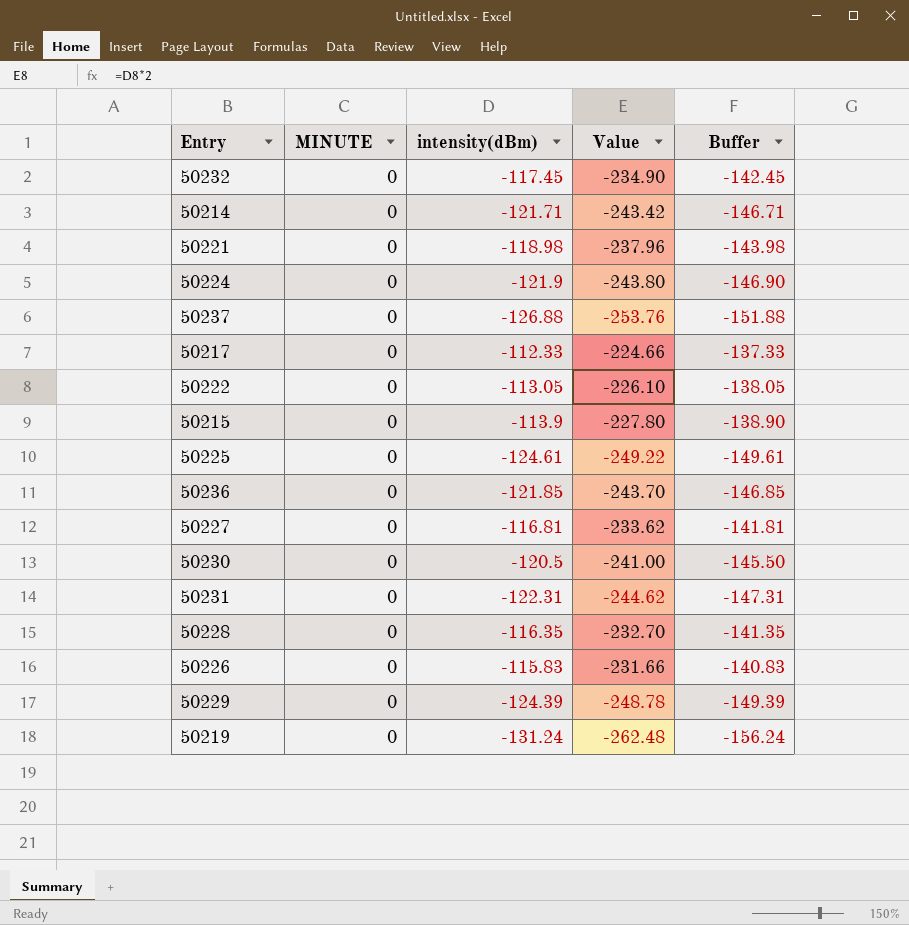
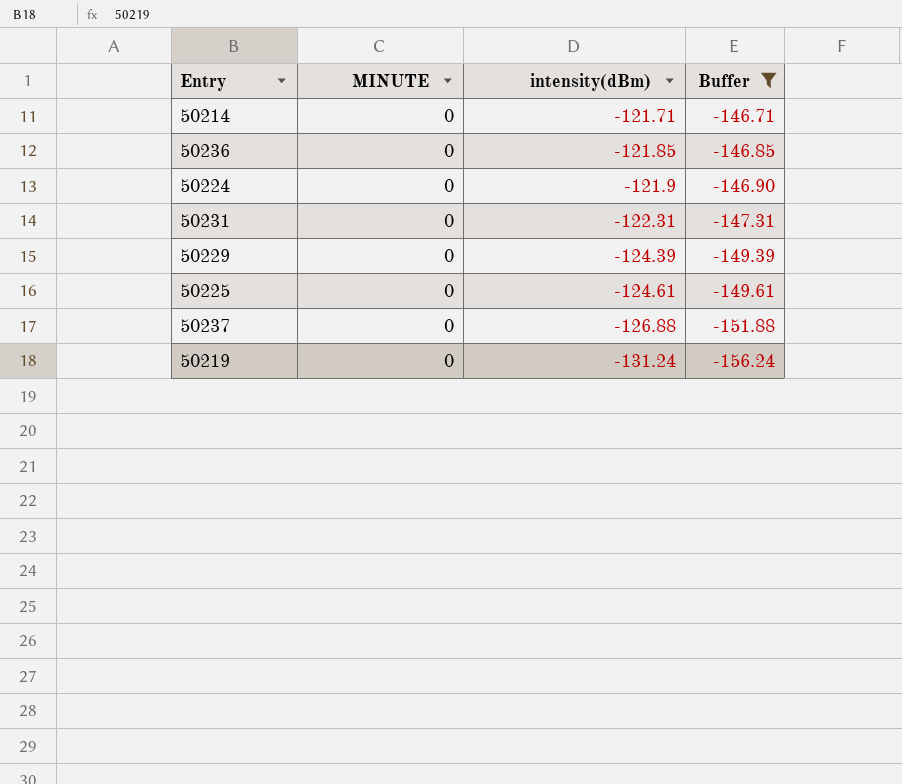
filter: none -> Buffer <= -146.71
row order: none -> intensity(dBm) descending
column Value | formula: [intensity(dBm)] * 2 -> none

